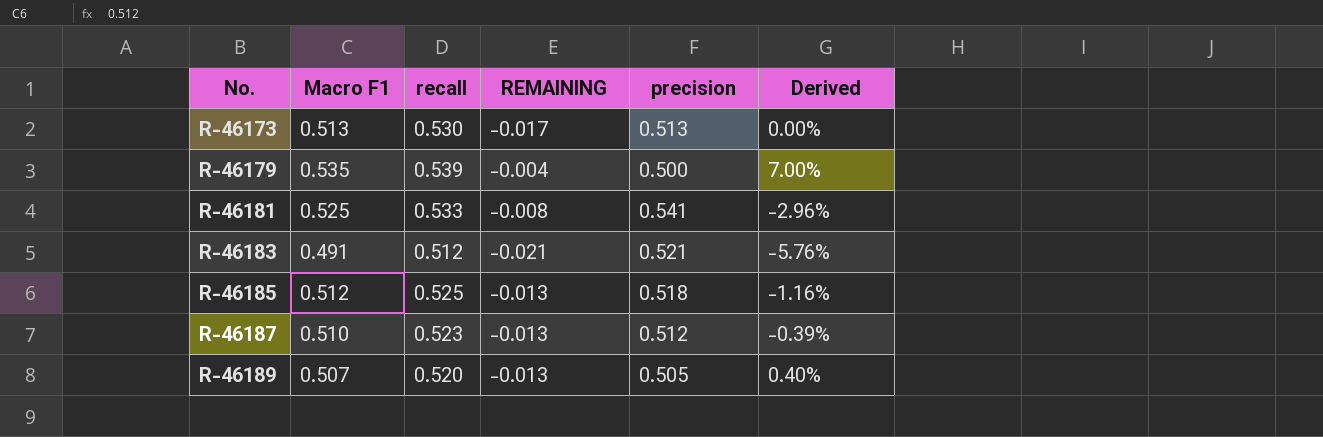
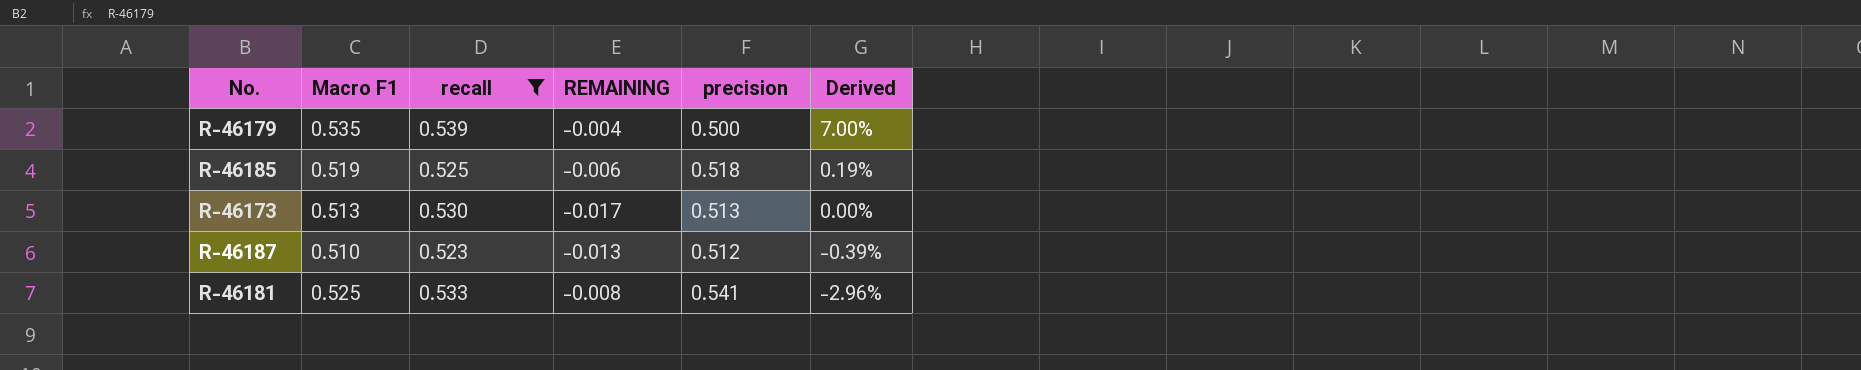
filter: none -> recall >= 0.523
row order: No. ascending -> Derived descending
R-46185 | Macro F1: 0.512 -> 0.519
R-46185 | REMAINING: -0.013 -> -0.006
R-46185 | Derived: -1.16% -> 0.19%

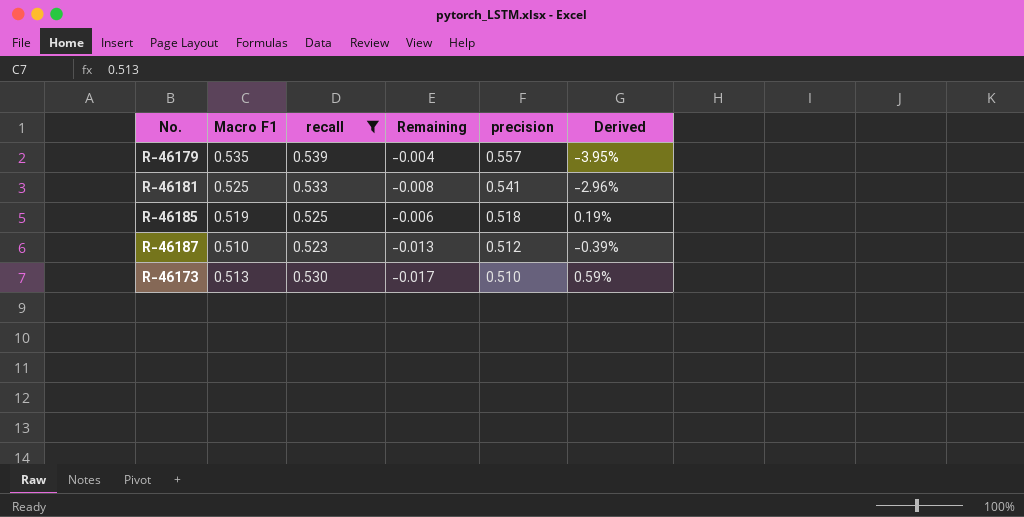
row order: Derived descending -> precision descending
column name: REMAINING -> Remaining
R-46179 | precision: 0.500 -> 0.557
R-46179 | Derived: 7.00% -> -3.95%
R-46173 | precision: 0.513 -> 0.510
R-46173 | Derived: 0.00% -> 0.59%

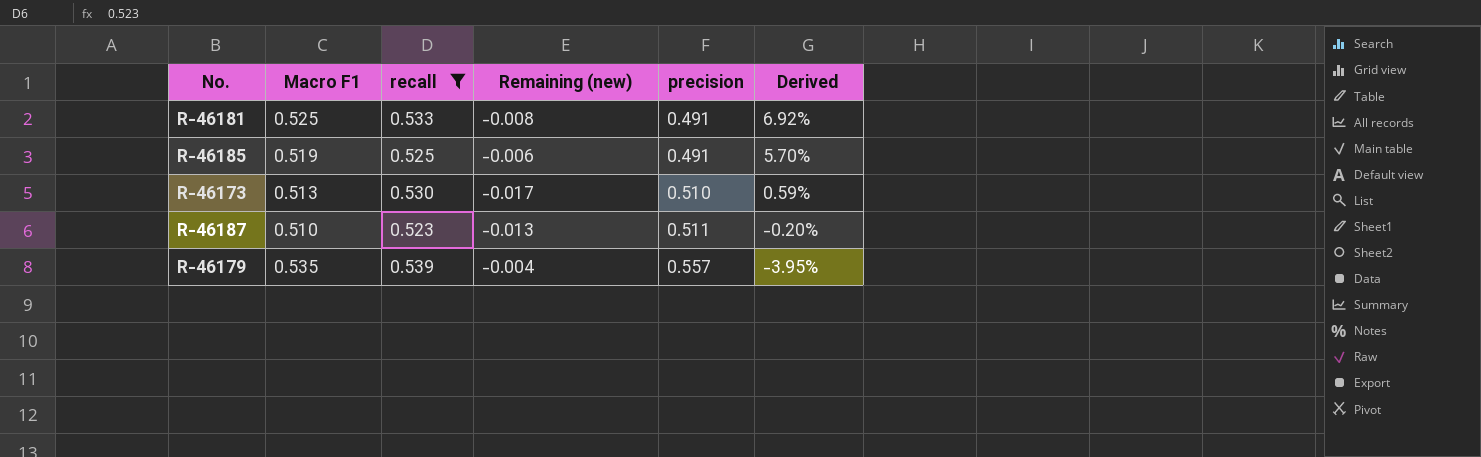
row order: precision descending -> precision ascending
column name: Remaining -> Remaining (new)
R-46181 | precision: 0.541 -> 0.491
R-46181 | Derived: -2.96% -> 6.92%
R-46185 | precision: 0.518 -> 0.491
R-46185 | Derived: 0.19% -> 5.70%
R-46187 | precision: 0.512 -> 0.511
R-46187 | Derived: -0.39% -> -0.20%

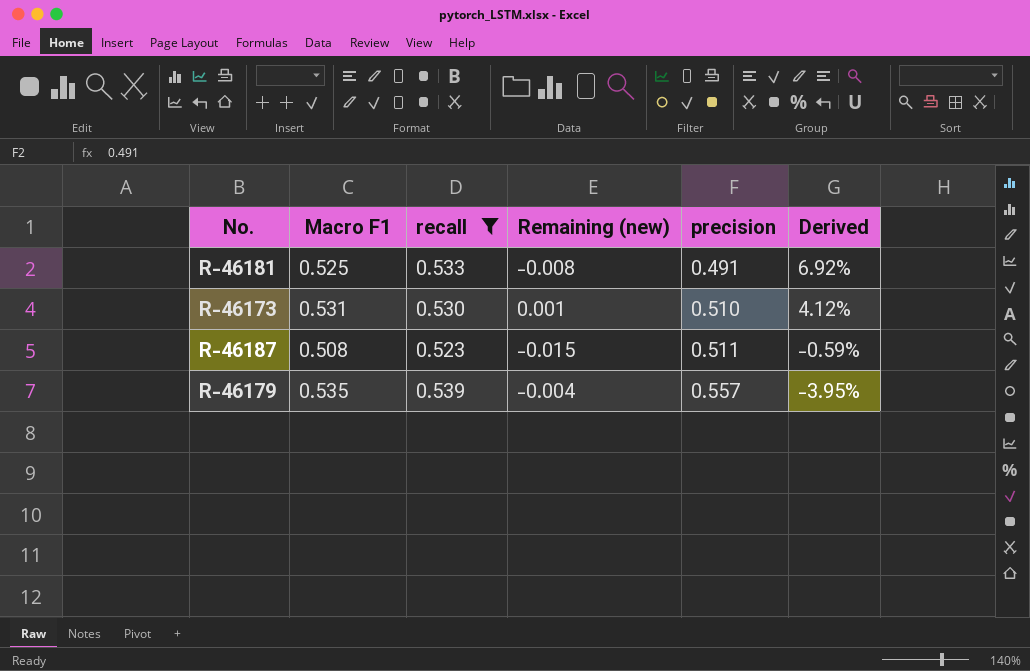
row R-46185: 0.519 | 0.525 | -0.006 | 0.491 | 5.70% -> none
R-46173 | Macro F1: 0.513 -> 0.531
R-46173 | Remaining (new): -0.017 -> 0.001
R-46173 | Derived: 0.59% -> 4.12%
R-46187 | Macro F1: 0.510 -> 0.508
R-46187 | Remaining (new): -0.013 -> -0.015
R-46187 | Derived: -0.20% -> -0.59%

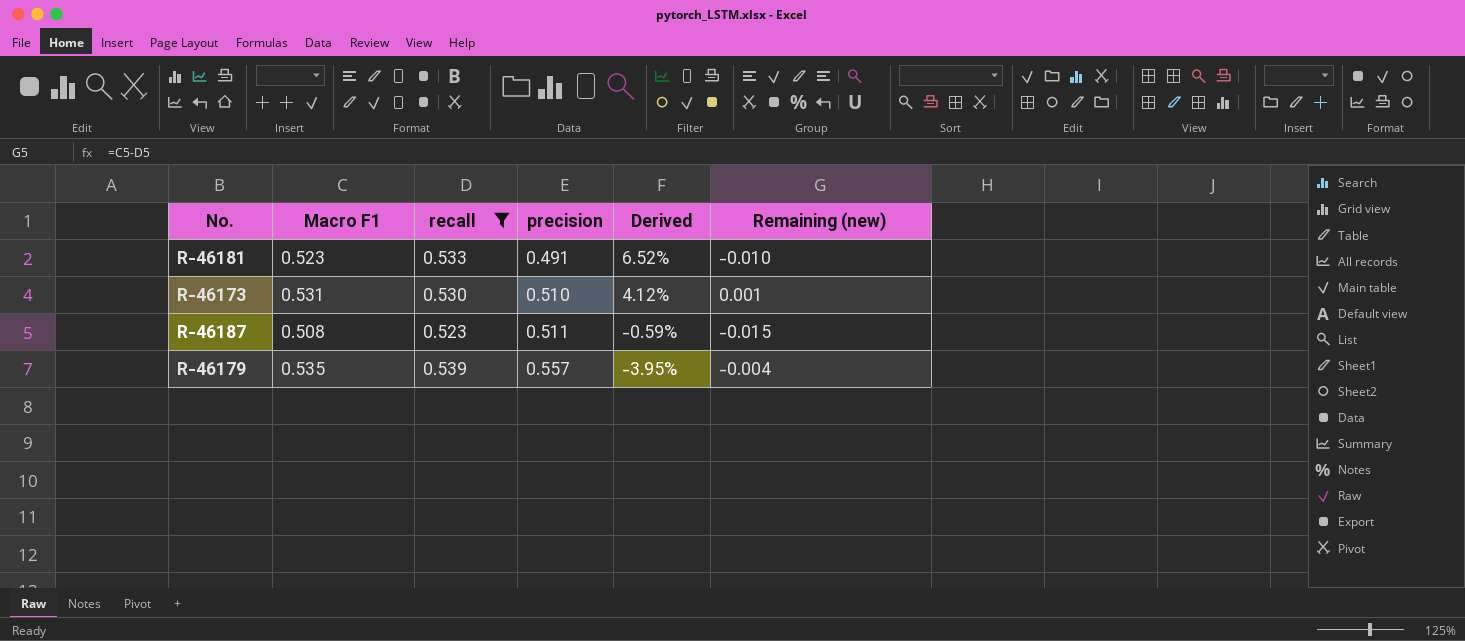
column Remaining (new) | position: 4 -> 6
R-46181 | Macro F1: 0.525 -> 0.523
R-46181 | Derived: 6.92% -> 6.52%
R-46181 | Remaining (new): -0.008 -> -0.010

